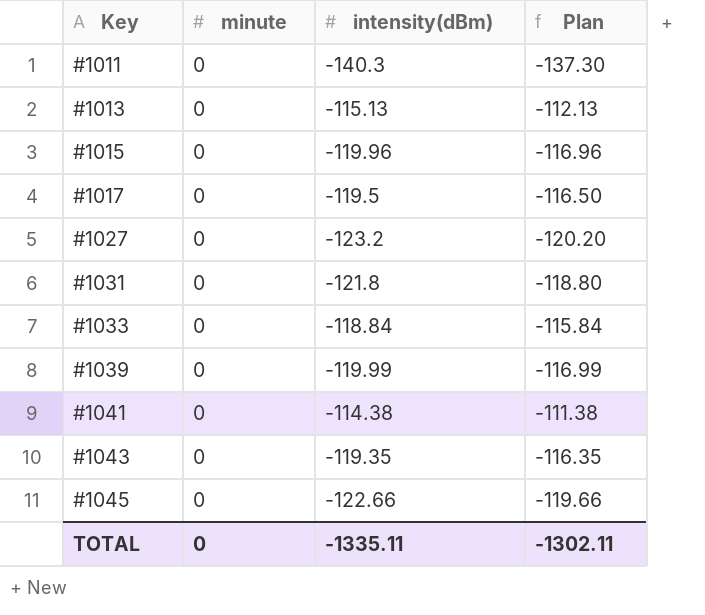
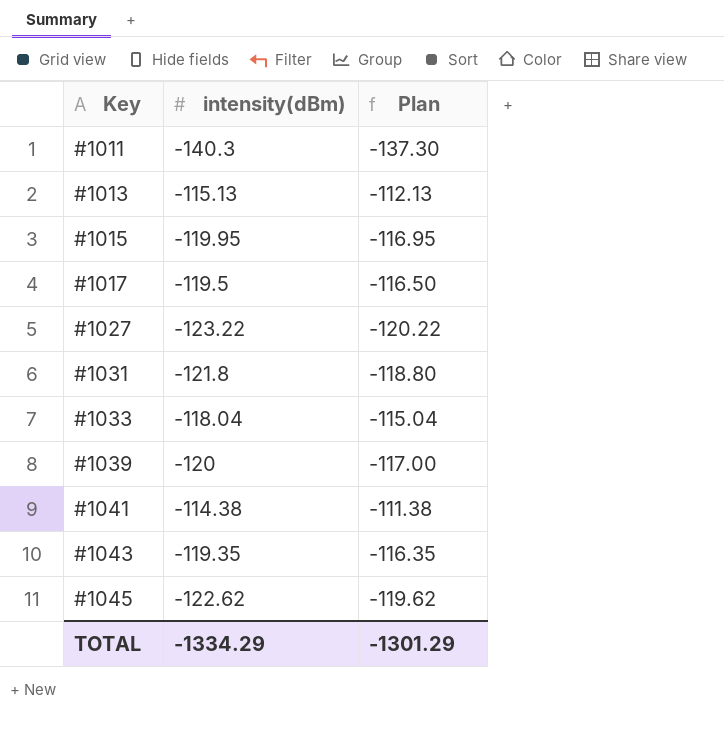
column minute | position: 2 -> none
#1015 | intensity(dBm): -119.96 -> -119.95
#1015 | Plan: -116.96 -> -116.95
#1027 | intensity(dBm): -123.2 -> -123.22
#1027 | Plan: -120.20 -> -120.22
#1033 | intensity(dBm): -118.84 -> -118.04
#1033 | Plan: -115.84 -> -115.04
#1039 | intensity(dBm): -119.99 -> -120
#1039 | Plan: -116.99 -> -117.00
#1045 | intensity(dBm): -122.66 -> -122.62
#1045 | Plan: -119.66 -> -119.62
TOTAL | intensity(dBm): -1335.11 -> -1334.29
TOTAL | Plan: -1302.11 -> -1301.29

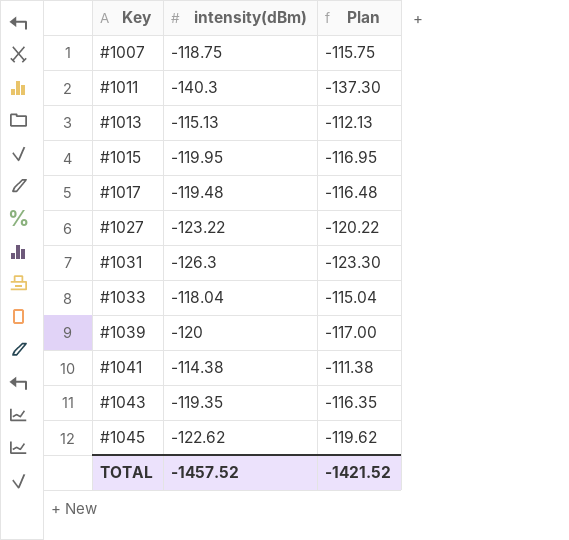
row #1007: none -> -118.75 | -115.75
#1017 | intensity(dBm): -119.5 -> -119.48
#1017 | Plan: -116.50 -> -116.48
#1031 | intensity(dBm): -121.8 -> -126.3
#1031 | Plan: -118.80 -> -123.30
TOTAL | intensity(dBm): -1334.29 -> -1457.52
TOTAL | Plan: -1301.29 -> -1421.52

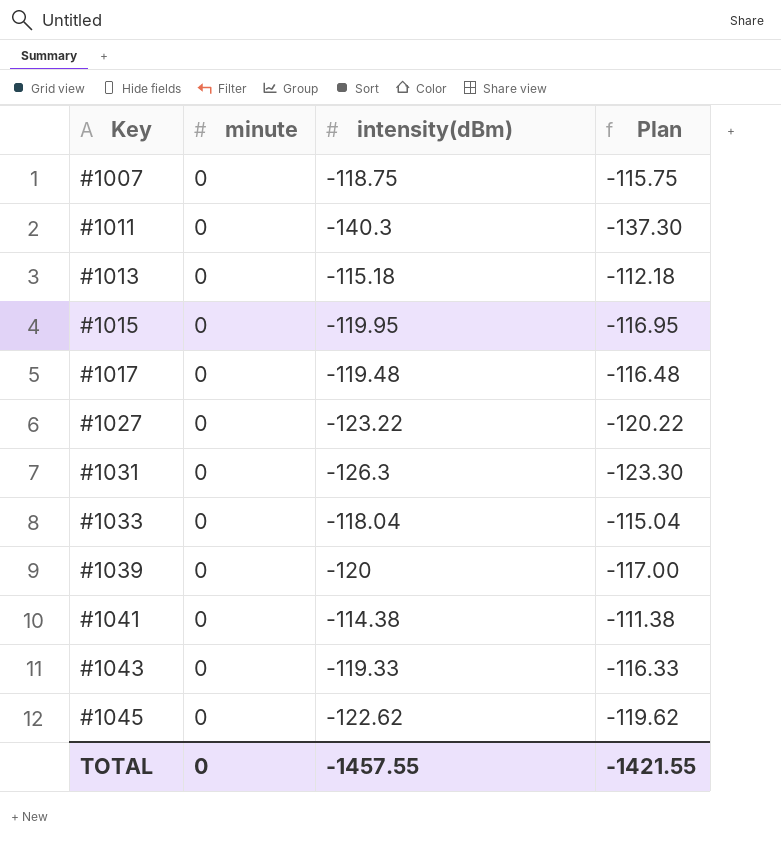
column minute | position: none -> 2
#1013 | intensity(dBm): -115.13 -> -115.18
#1013 | Plan: -112.13 -> -112.18
#1043 | intensity(dBm): -119.35 -> -119.33
#1043 | Plan: -116.35 -> -116.33
TOTAL | intensity(dBm): -1457.52 -> -1457.55
TOTAL | Plan: -1421.52 -> -1421.55

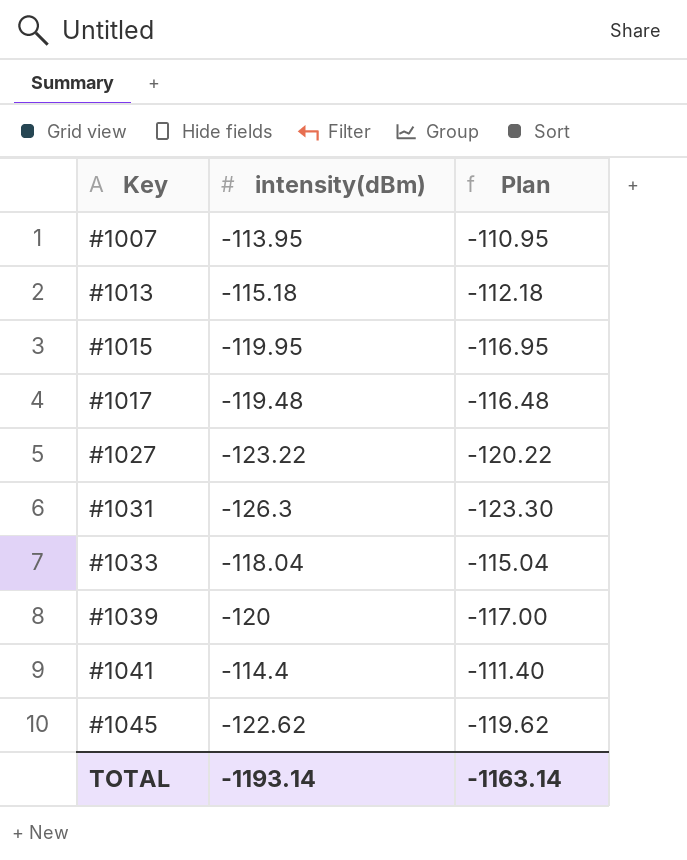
column minute | position: 2 -> none
row #1011: 0 | -140.3 | -137.30 -> none
row #1043: 0 | -119.33 | -116.33 -> none
#1007 | intensity(dBm): -118.75 -> -113.95
#1007 | Plan: -115.75 -> -110.95
#1041 | intensity(dBm): -114.38 -> -114.4
#1041 | Plan: -111.38 -> -111.40
TOTAL | intensity(dBm): -1457.55 -> -1193.14
TOTAL | Plan: -1421.55 -> -1163.14

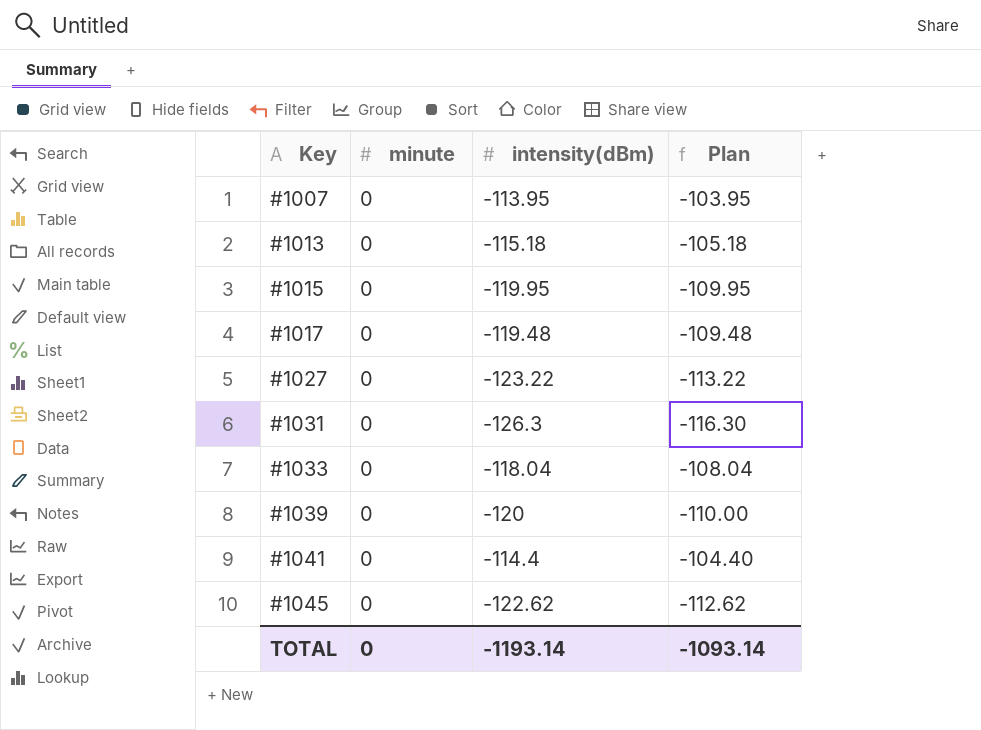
column minute | position: none -> 2
column Plan | formula: [intensity(dBm)] + 3 -> [intensity(dBm)] + 10
TOTAL | Plan: -1163.14 -> -1093.14

